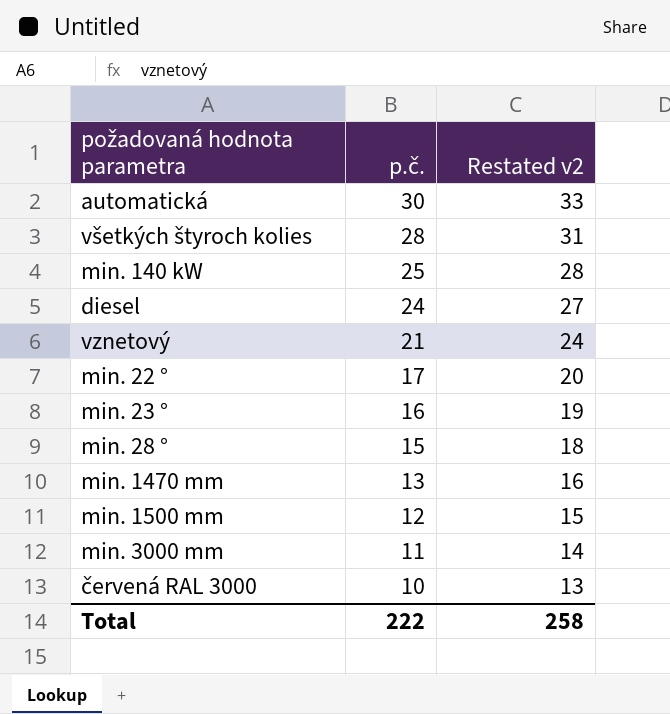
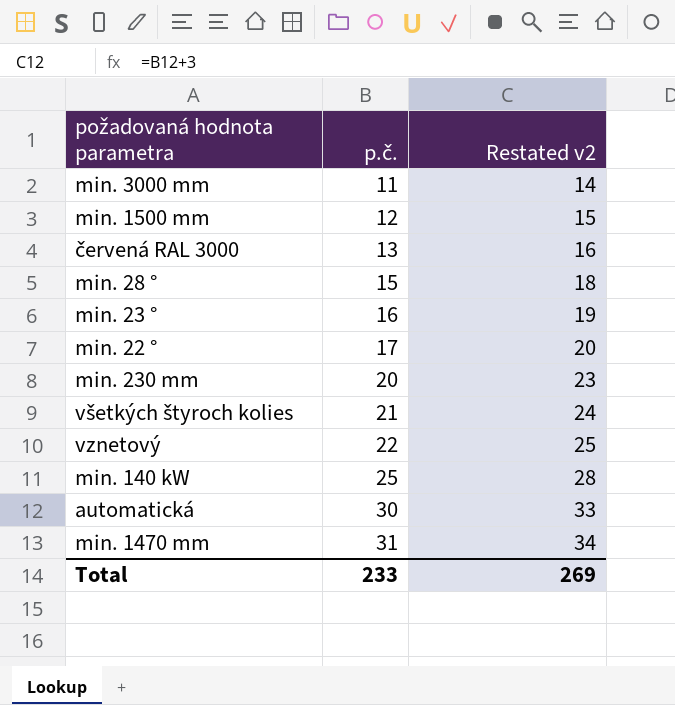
row order: p.č. descending -> p.č. ascending
row diesel: 24 | 27 -> none
červená RAL 3000 | p.č.: 10 -> 13
červená RAL 3000 | Restated v2: 13 -> 16
row min. 230 mm: none -> 20 | 23
všetkých štyroch kolies | p.č.: 28 -> 21
všetkých štyroch kolies | Restated v2: 31 -> 24
vznetový | p.č.: 21 -> 22
vznetový | Restated v2: 24 -> 25
min. 1470 mm | p.č.: 13 -> 31
min. 1470 mm | Restated v2: 16 -> 34
Total | p.č.: 222 -> 233
Total | Restated v2: 258 -> 269

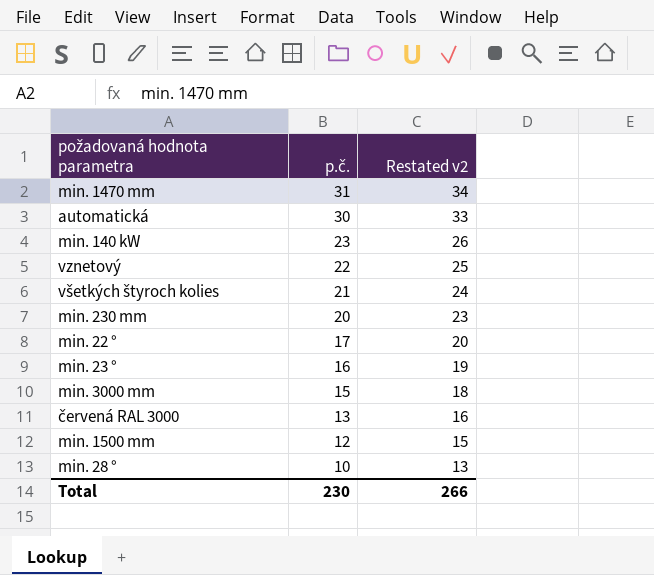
row order: p.č. ascending -> p.č. descending
min. 140 kW | p.č.: 25 -> 23
min. 140 kW | Restated v2: 28 -> 26
min. 3000 mm | p.č.: 11 -> 15
min. 3000 mm | Restated v2: 14 -> 18
min. 28 ° | p.č.: 15 -> 10
min. 28 ° | Restated v2: 18 -> 13
Total | p.č.: 233 -> 230
Total | Restated v2: 269 -> 266

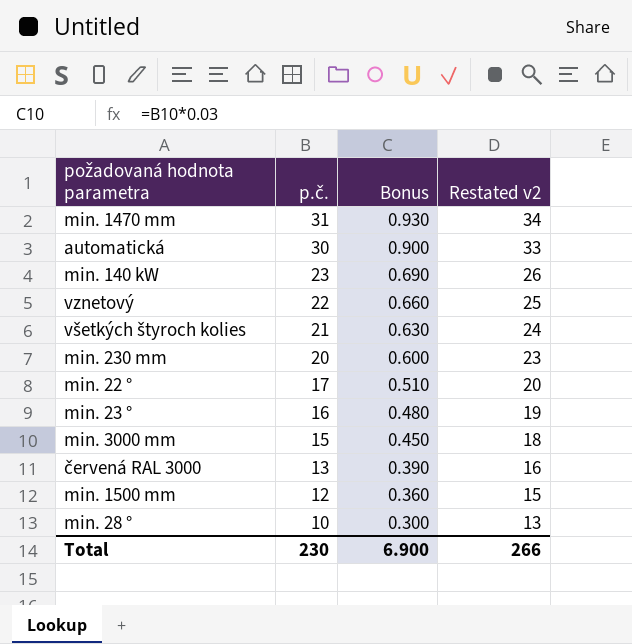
column Bonus | formula: none -> [p.č.] * 0.03

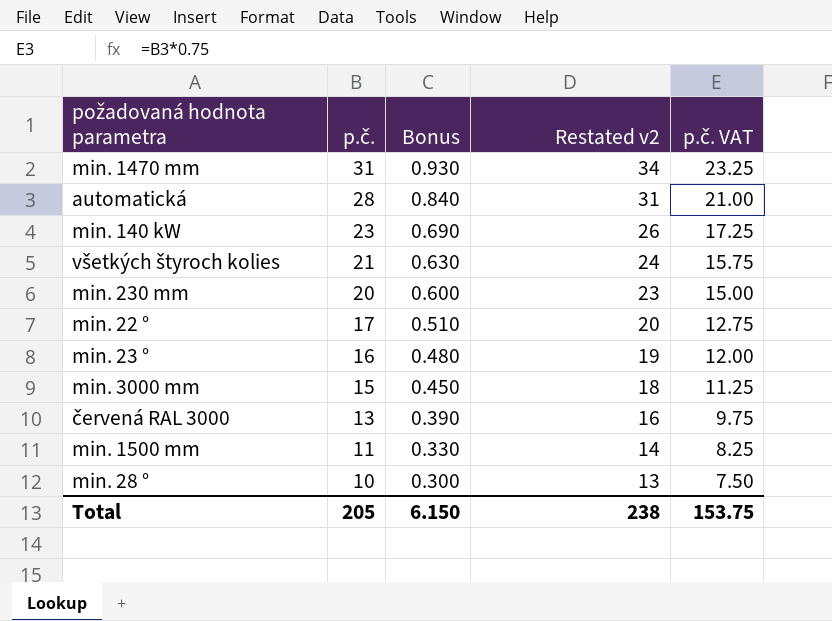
column p.č. VAT | formula: none -> [p.č.] * 0.75
row vznetový: 22 | 0.660 | 25 -> none
automatická | p.č.: 30 -> 28
automatická | Bonus: 0.900 -> 0.840
automatická | Restated v2: 33 -> 31
min. 1500 mm | p.č.: 12 -> 11
min. 1500 mm | Bonus: 0.360 -> 0.330
min. 1500 mm | Restated v2: 15 -> 14
Total | p.č.: 230 -> 205
Total | Bonus: 6.900 -> 6.150
Total | Restated v2: 266 -> 238

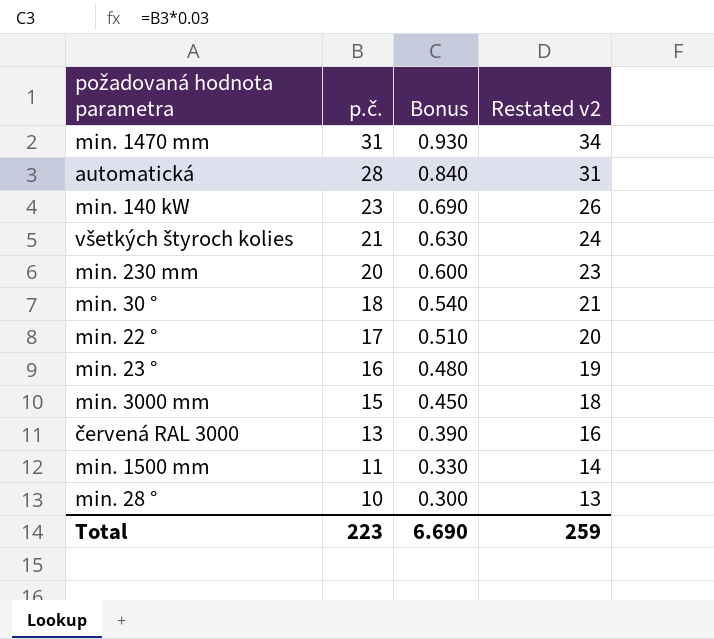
column p.č. VAT | formula: [p.č.] * 0.75 -> none
row min. 30 °: none -> 18 | 0.540 | 21
Total | p.č.: 205 -> 223
Total | Bonus: 6.150 -> 6.690
Total | Restated v2: 238 -> 259

